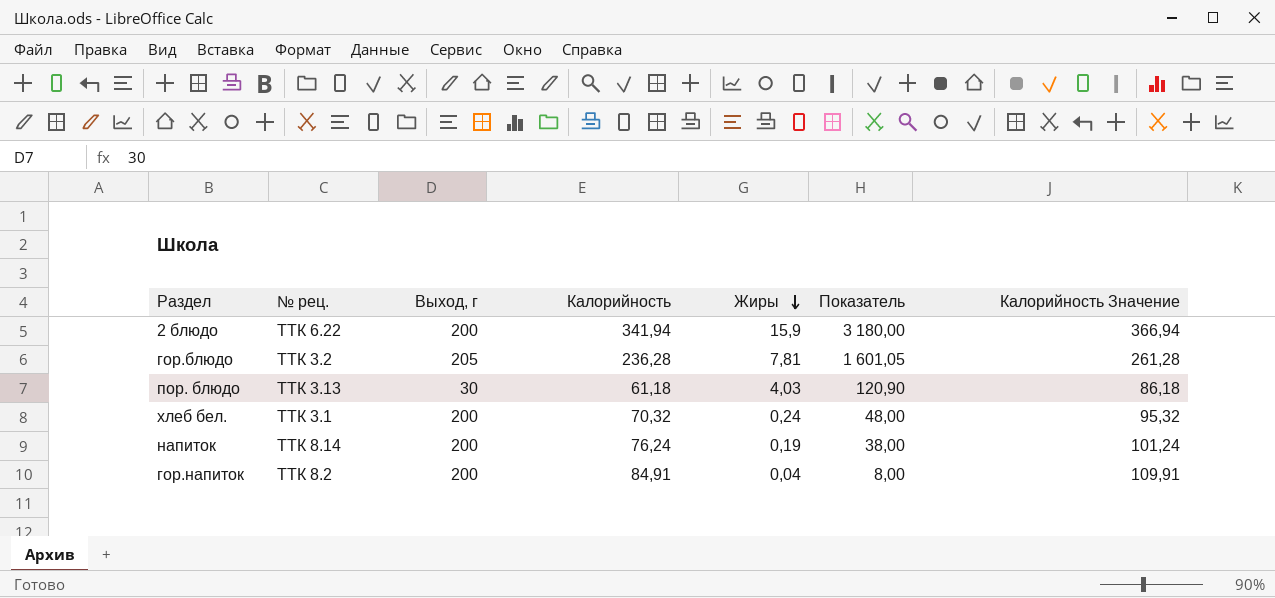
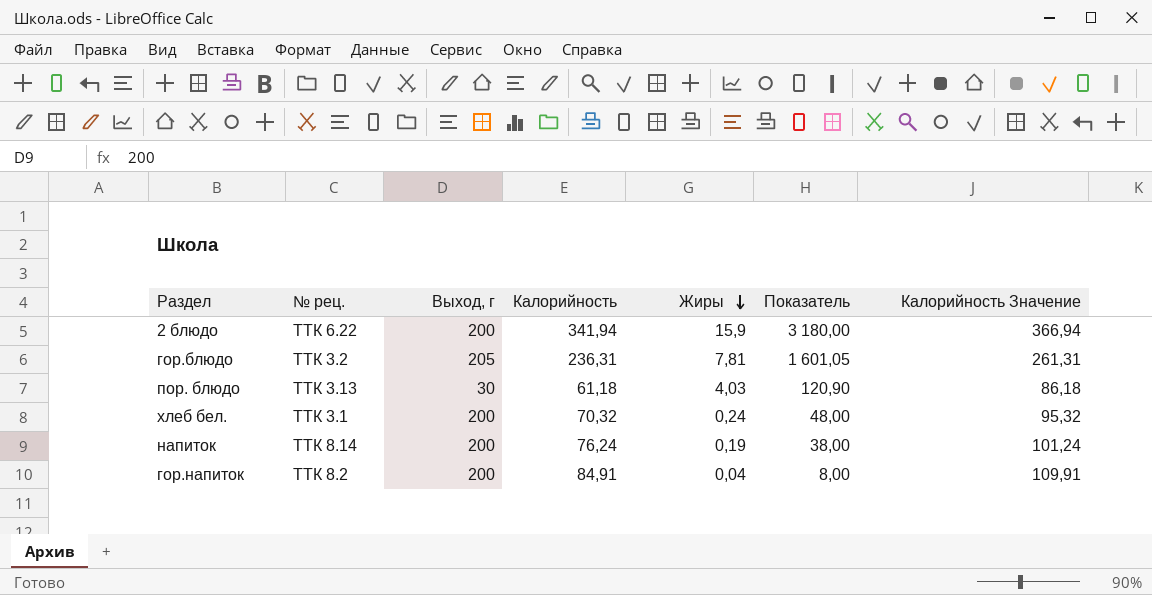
гор.блюдо | Калорийность: 236,28 -> 236,31
гор.блюдо | Калорийность Значение: 261,28 -> 261,31

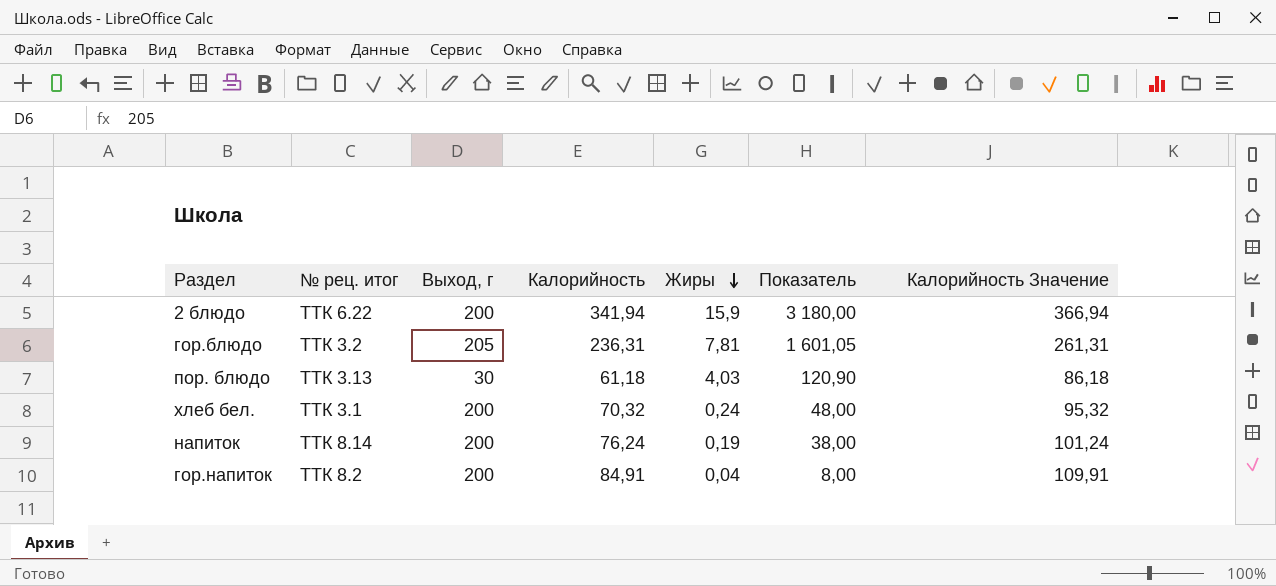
column name: № рец. -> № рец. итог

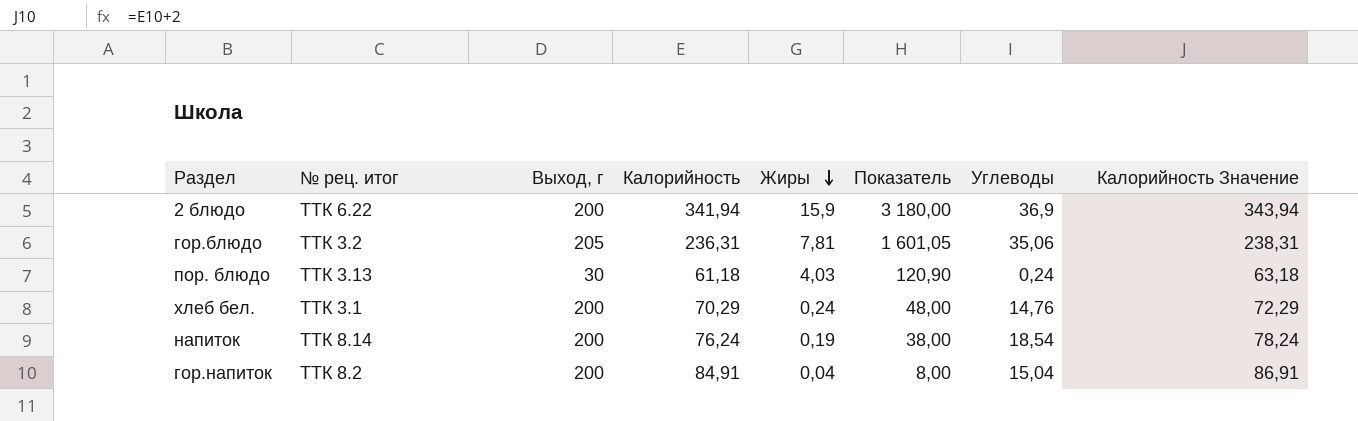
column Углеводы | position: none -> 7
column Калорийность Значение | formula: [Калорийность] + 25 -> [Калорийность] + 2
хлеб бел. | Калорийность: 70,32 -> 70,29

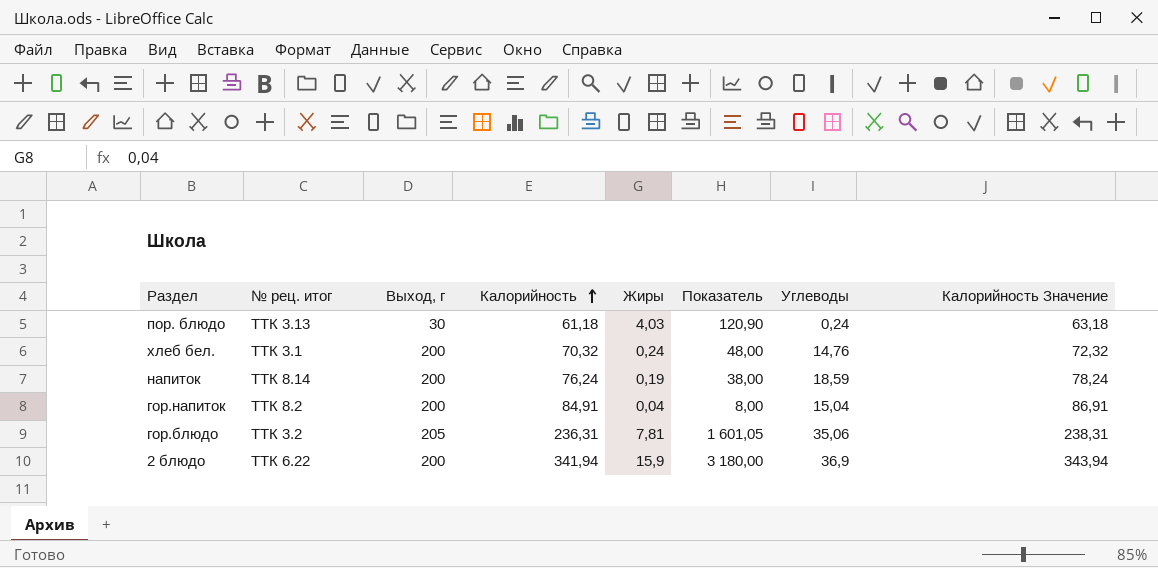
row order: Жиры descending -> Калорийность ascending
хлеб бел. | Калорийность: 70,29 -> 70,32
хлеб бел. | Калорийность Значение: 72,29 -> 72,32
напиток | Углеводы: 18,54 -> 18,59

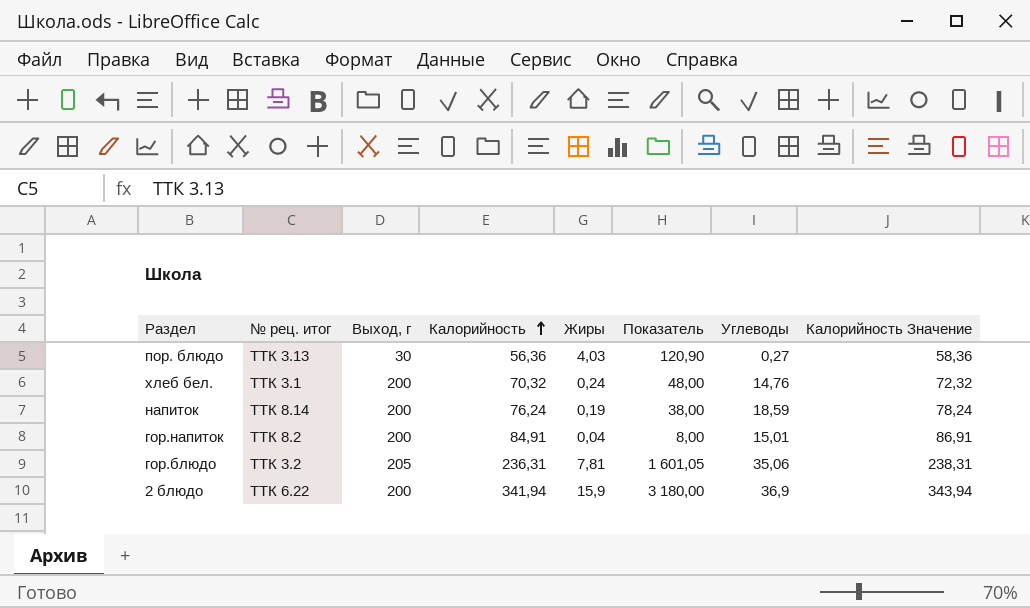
пор. блюдо | Калорийность: 61,18 -> 56,36
пор. блюдо | Углеводы: 0,24 -> 0,27
пор. блюдо | Калорийность Значение: 63,18 -> 58,36
гор.напиток | Углеводы: 15,04 -> 15,01

